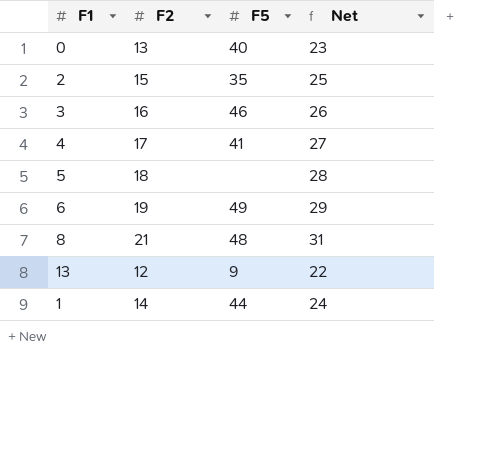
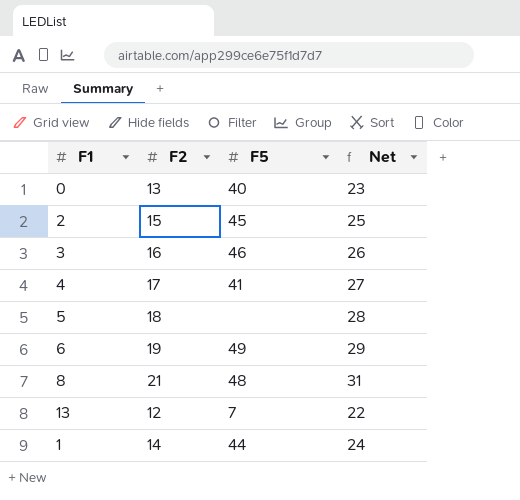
2 | F5: 35 -> 45
13 | F5: 9 -> 7

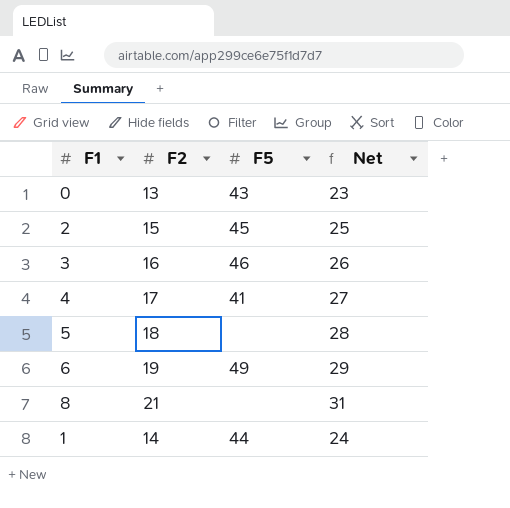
row 13: 12 | 7 | 22 -> none
0 | F5: 40 -> 43
8 | F5: 48 -> none

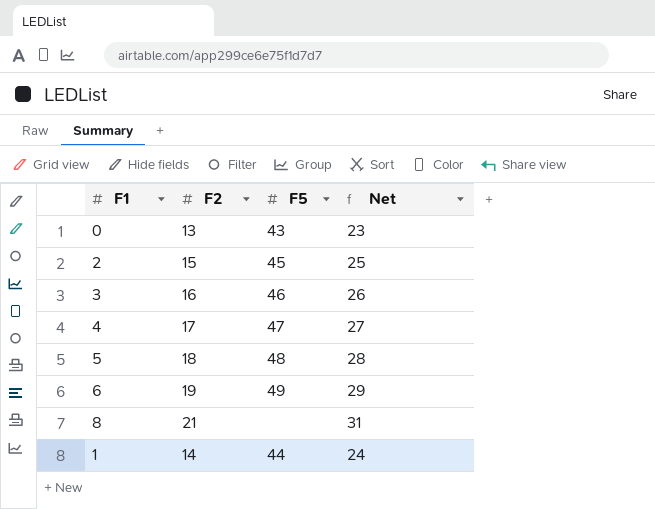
4 | F5: 41 -> 47
5 | F5: none -> 48

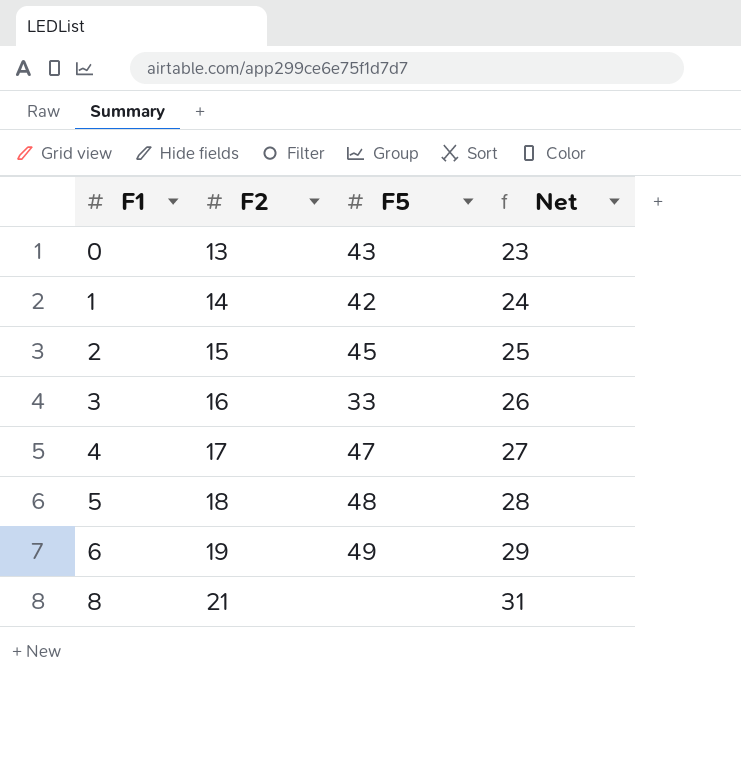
row order: none -> F1 ascending
1 | F5: 44 -> 42
3 | F5: 46 -> 33

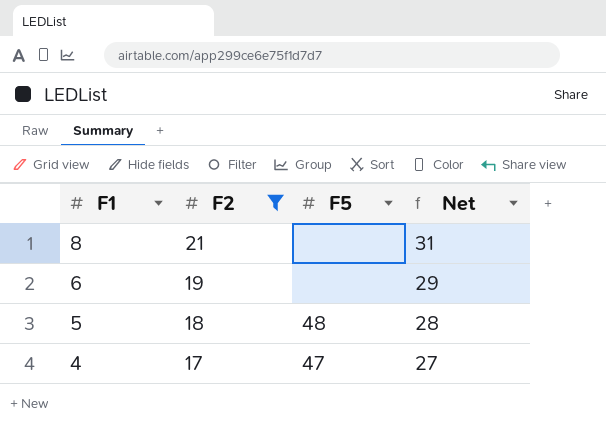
filter: none -> F2 >= 17
row order: F1 ascending -> F1 descending
6 | F5: 49 -> none

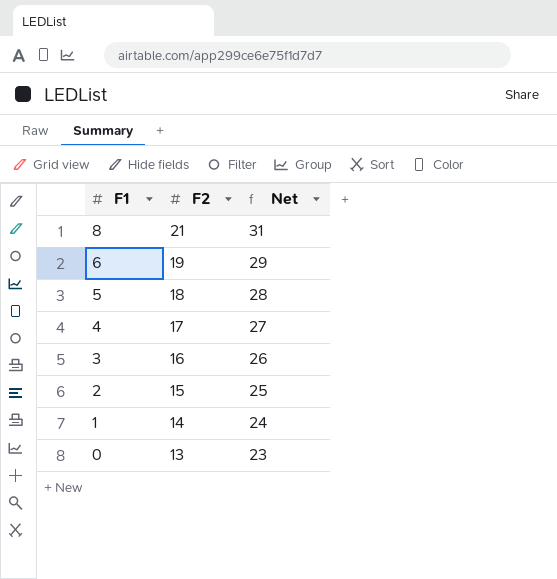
filter: F2 >= 17 -> none
column F5 | position: 3 -> none

